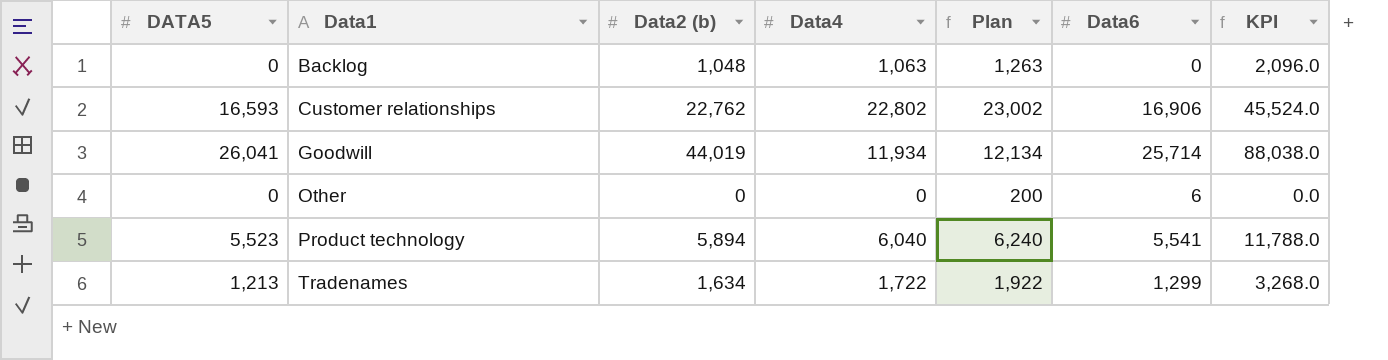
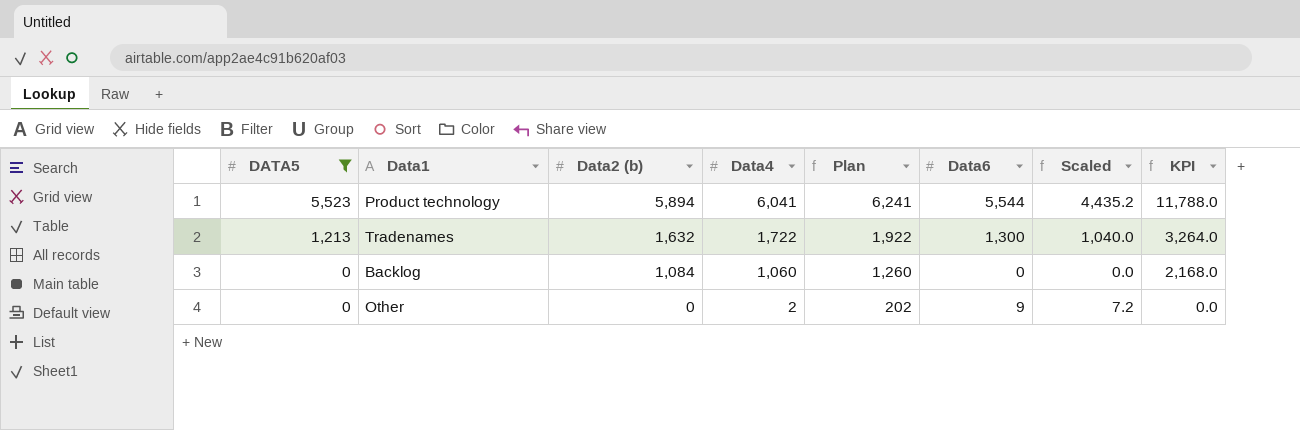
filter: none -> DATA5 <= 5,523
row order: Data1 ascending -> DATA5 descending
column Scaled | formula: none -> [Data6] * 0.8
Product technology | Data4: 6,040 -> 6,041
Product technology | Plan: 6,240 -> 6,241
Product technology | Data6: 5,541 -> 5,544
Tradenames | Data2 (b): 1,634 -> 1,632
Tradenames | Data6: 1,299 -> 1,300
Tradenames | KPI: 3,268.0 -> 3,264.0
Backlog | Data2 (b): 1,048 -> 1,084
Backlog | Data4: 1,063 -> 1,060
Backlog | Plan: 1,263 -> 1,260
Backlog | KPI: 2,096.0 -> 2,168.0
Other | Data4: 0 -> 2
Other | Plan: 200 -> 202
Other | Data6: 6 -> 9

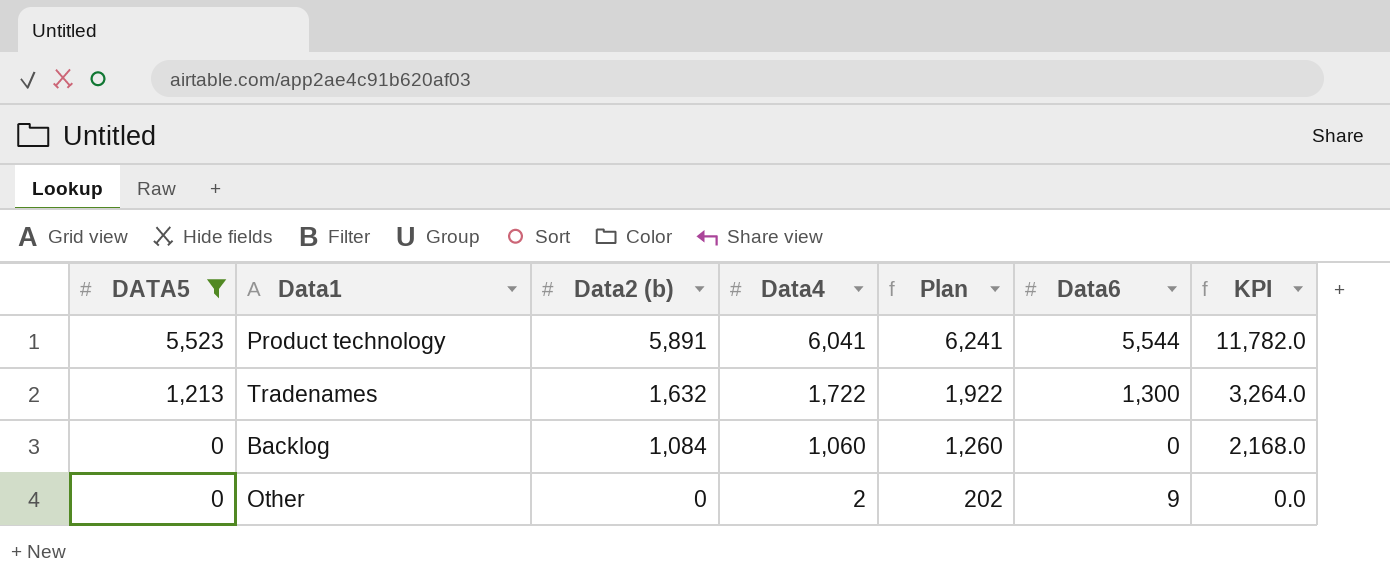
column Scaled | formula: [Data6] * 0.8 -> none
Product technology | Data2 (b): 5,894 -> 5,891
Product technology | KPI: 11,788.0 -> 11,782.0

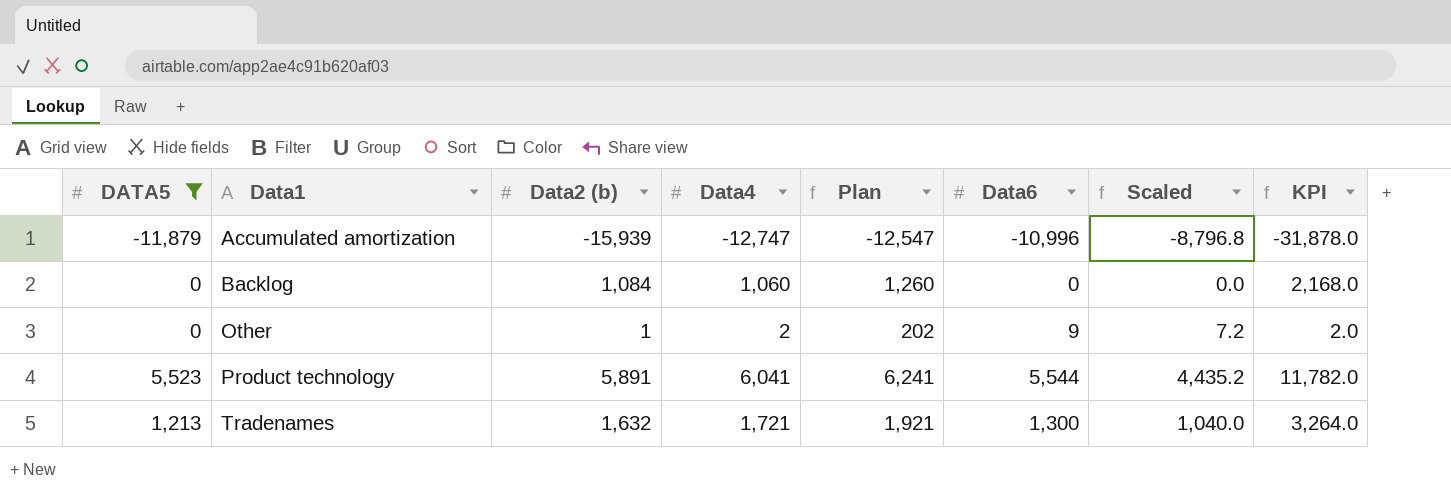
row order: DATA5 descending -> Data1 ascending
column Scaled | formula: none -> [Data6] * 0.8
row Accumulated amortization: none -> -11,879 | -15,939 | -12,747 | -12,547 | -10,996 | -8,796.8 | -31,878.0
Other | Data2 (b): 0 -> 1
Other | KPI: 0.0 -> 2.0
Tradenames | Data4: 1,722 -> 1,721
Tradenames | Plan: 1,922 -> 1,921

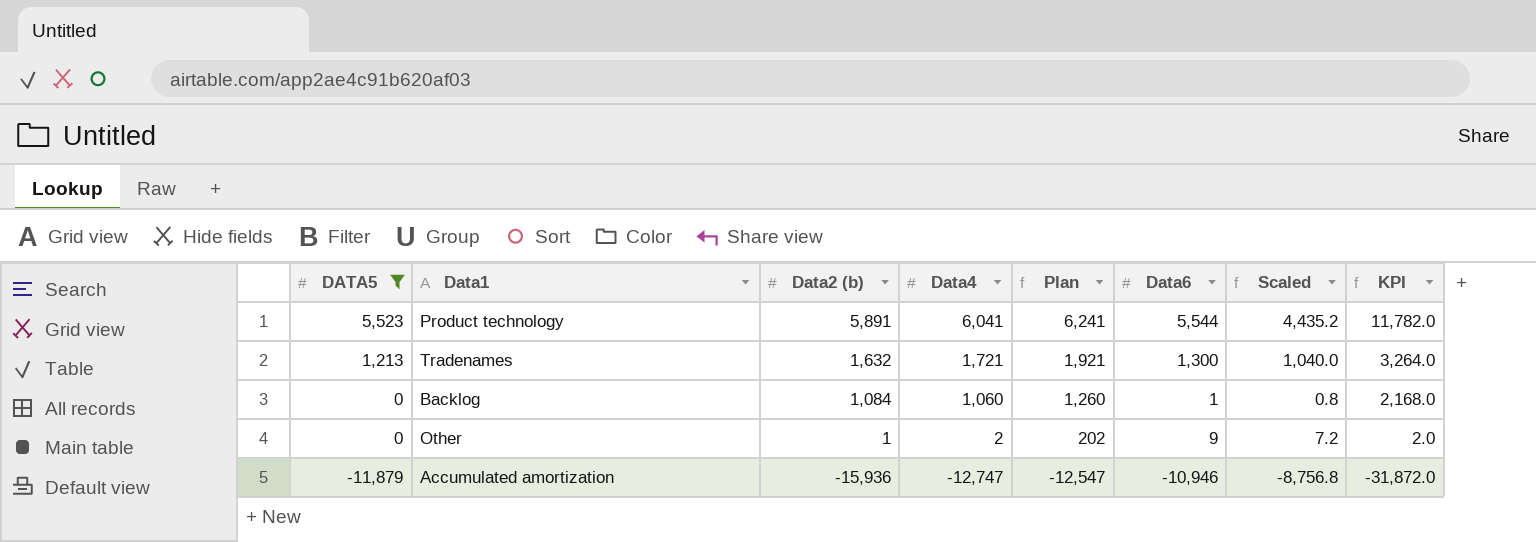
row order: Data1 ascending -> DATA5 descending
Backlog | Data6: 0 -> 1
Backlog | Scaled: 0.0 -> 0.8
Accumulated amortization | Data2 (b): -15,939 -> -15,936
Accumulated amortization | Data6: -10,996 -> -10,946
Accumulated amortization | Scaled: -8,796.8 -> -8,756.8
Accumulated amortization | KPI: -31,878.0 -> -31,872.0

